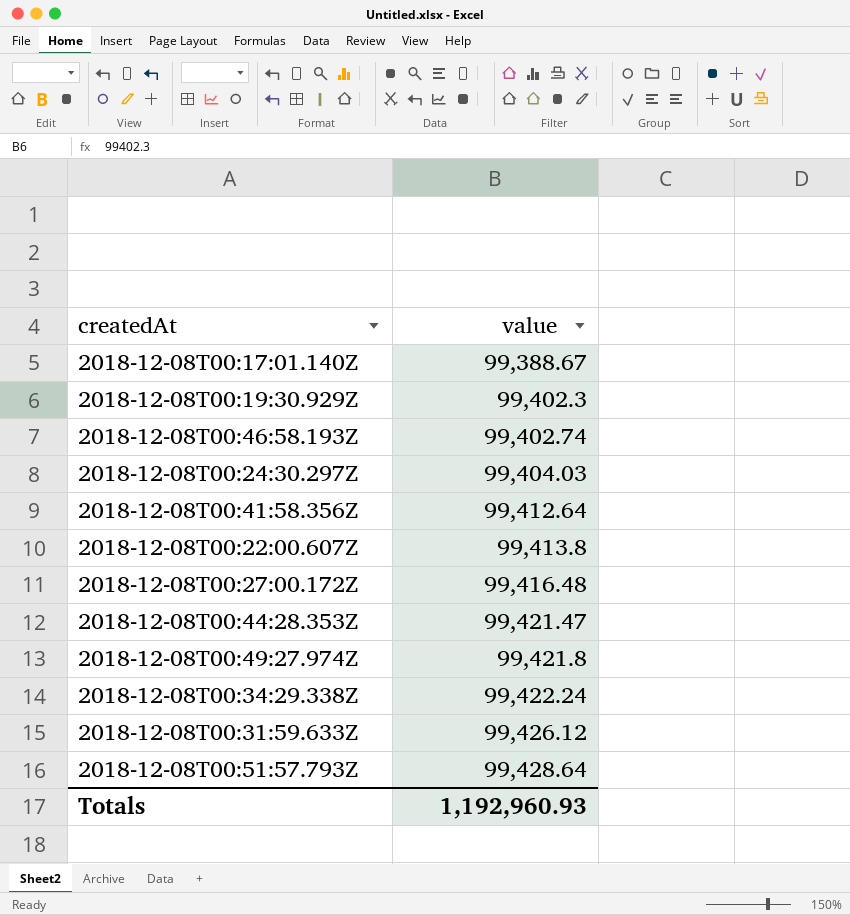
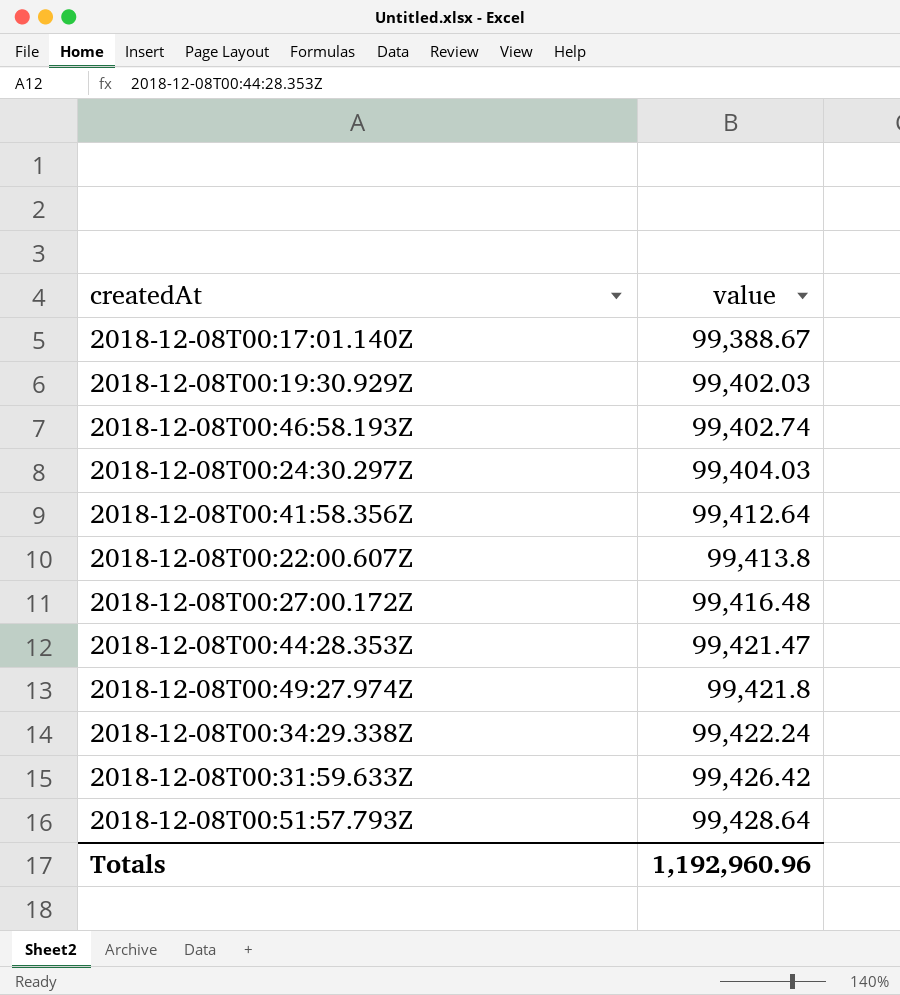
2018-12-08T00:19:30.929Z | value: 99,402.3 -> 99,402.03
2018-12-08T00:31:59.633Z | value: 99,426.12 -> 99,426.42
Totals | value: 1,192,960.93 -> 1,192,960.96

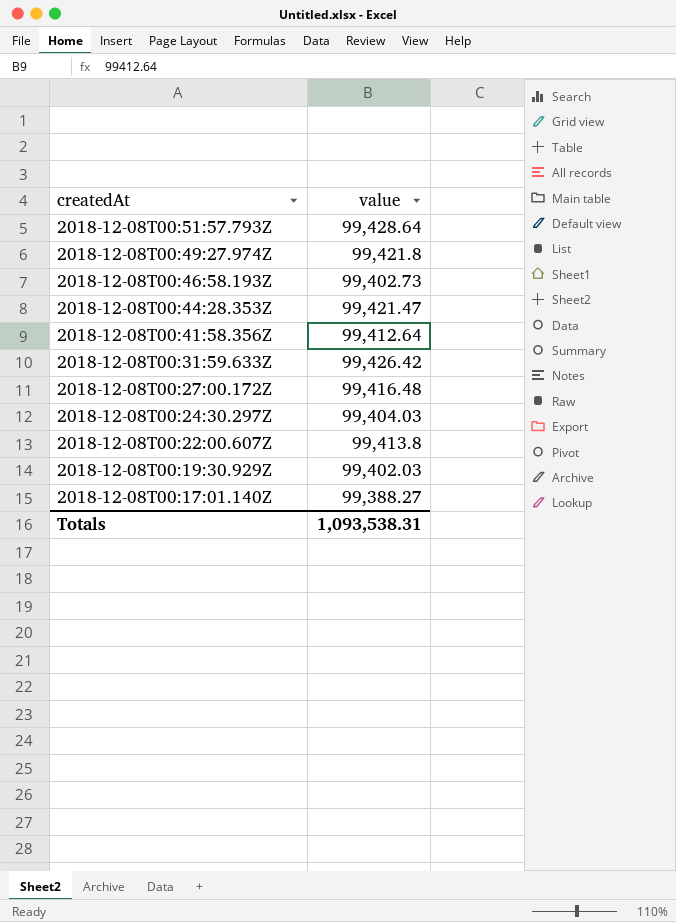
row order: value ascending -> createdAt descending
row 2018-12-08T00:34:29.338Z: 99,422.24 -> none
2018-12-08T00:46:58.193Z | value: 99,402.74 -> 99,402.73
2018-12-08T00:17:01.140Z | value: 99,388.67 -> 99,388.27
Totals | value: 1,192,960.96 -> 1,093,538.31

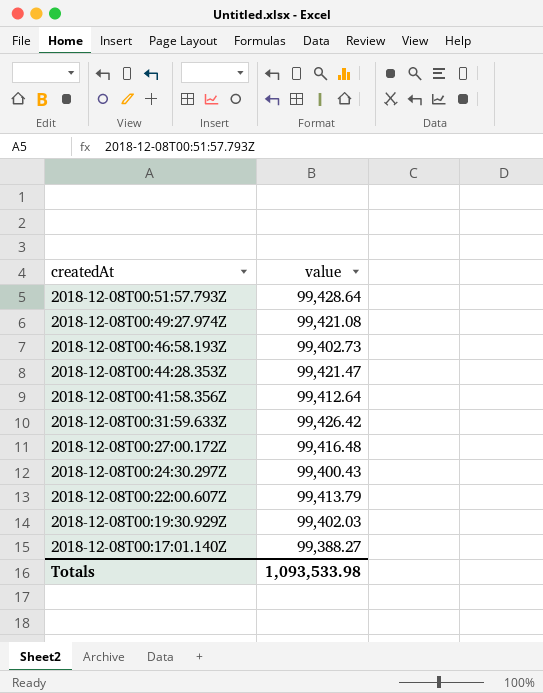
2018-12-08T00:49:27.974Z | value: 99,421.8 -> 99,421.08
2018-12-08T00:24:30.297Z | value: 99,404.03 -> 99,400.43
2018-12-08T00:22:00.607Z | value: 99,413.8 -> 99,413.79
Totals | value: 1,093,538.31 -> 1,093,533.98

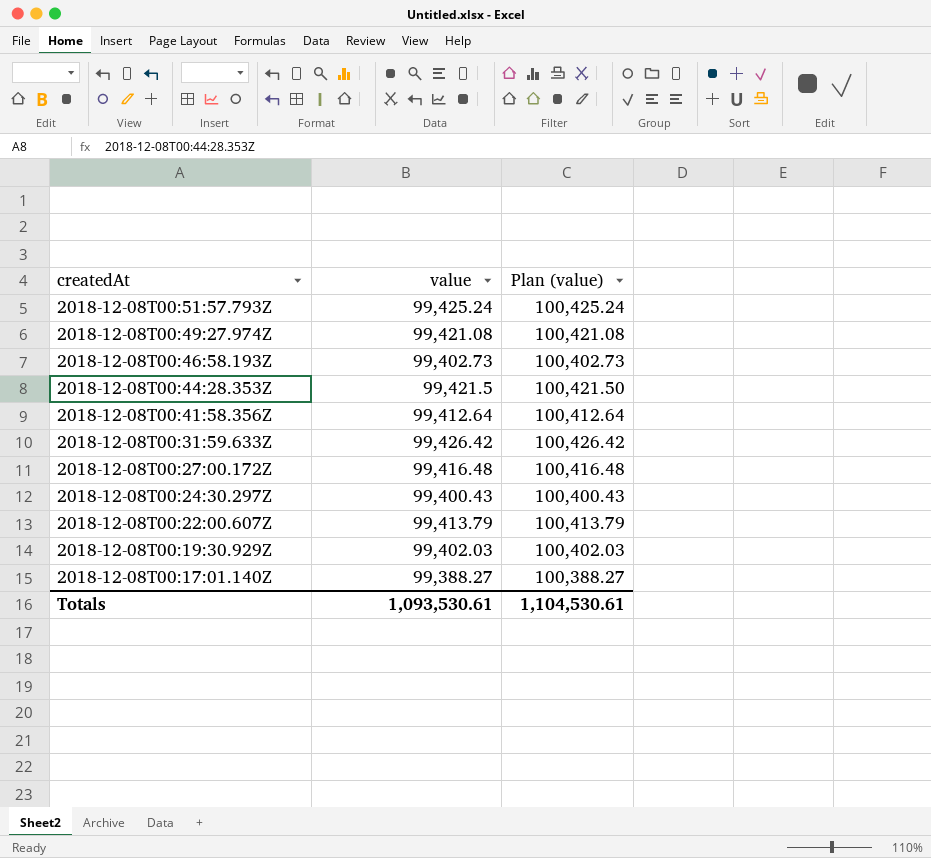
column Plan (value) | formula: none -> [value] + 1000
2018-12-08T00:51:57.793Z | value: 99,428.64 -> 99,425.24
2018-12-08T00:44:28.353Z | value: 99,421.47 -> 99,421.5
Totals | value: 1,093,533.98 -> 1,093,530.61

